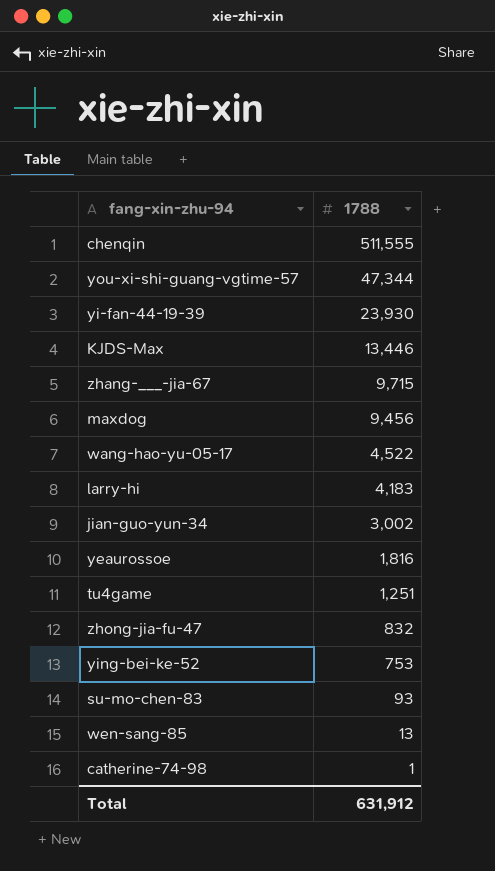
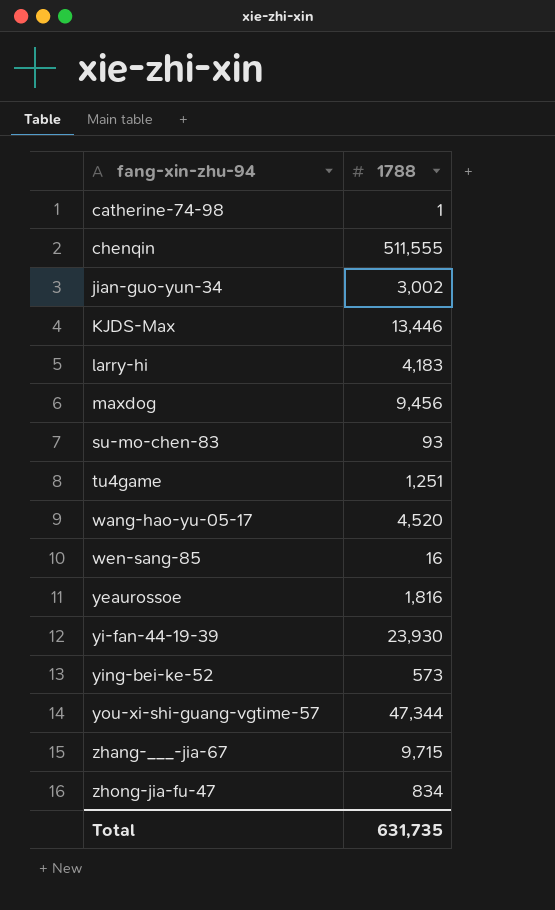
row order: 1788 descending -> fang-xin-zhu-94 ascending
wang-hao-yu-05-17 | 1788: 4,522 -> 4,520
wen-sang-85 | 1788: 13 -> 16
ying-bei-ke-52 | 1788: 753 -> 573
zhong-jia-fu-47 | 1788: 832 -> 834
Total | 1788: 631,912 -> 631,735

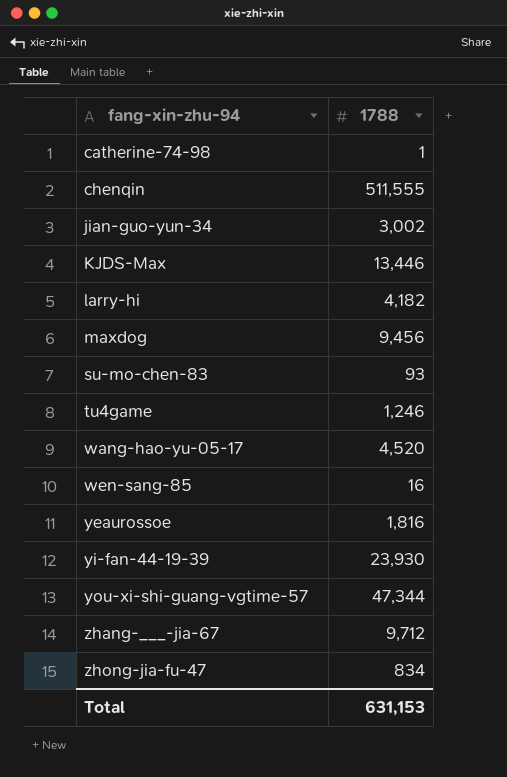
row ying-bei-ke-52: 573 -> none
larry-hi | 1788: 4,183 -> 4,182
tu4game | 1788: 1,251 -> 1,246
zhang-___-jia-67 | 1788: 9,715 -> 9,712
Total | 1788: 631,735 -> 631,153

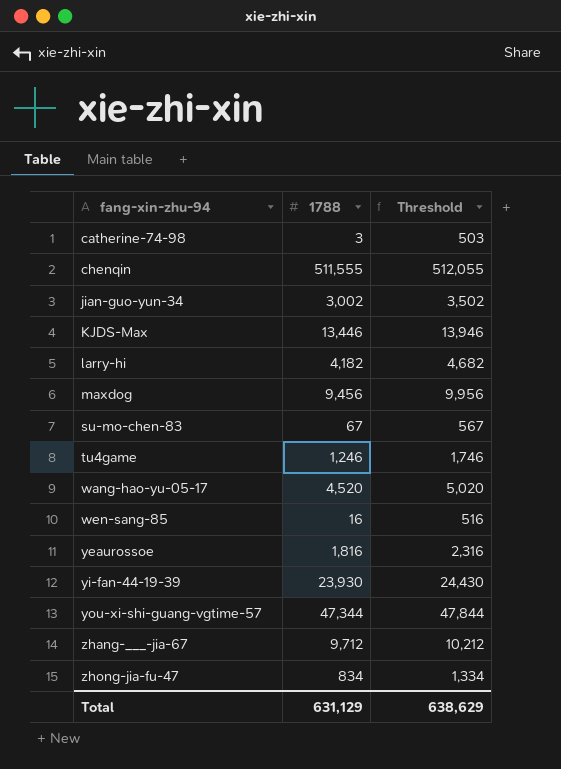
column Threshold | formula: none -> [1788] + 500
catherine-74-98 | 1788: 1 -> 3
su-mo-chen-83 | 1788: 93 -> 67
Total | 1788: 631,153 -> 631,129

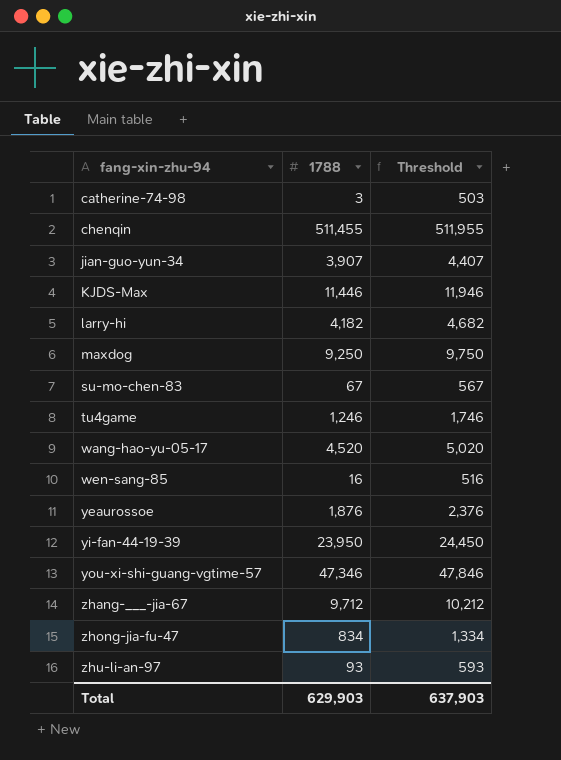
chenqin | 1788: 511,555 -> 511,455
chenqin | Threshold: 512,055 -> 511,955
jian-guo-yun-34 | 1788: 3,002 -> 3,907
jian-guo-yun-34 | Threshold: 3,502 -> 4,407
KJDS-Max | 1788: 13,446 -> 11,446
KJDS-Max | Threshold: 13,946 -> 11,946
maxdog | 1788: 9,456 -> 9,250
maxdog | Threshold: 9,956 -> 9,750
yeaurossoe | 1788: 1,816 -> 1,876
yeaurossoe | Threshold: 2,316 -> 2,376
yi-fan-44-19-39 | 1788: 23,930 -> 23,950
yi-fan-44-19-39 | Threshold: 24,430 -> 24,450
you-xi-shi-guang-vgtime-57 | 1788: 47,344 -> 47,346
you-xi-shi-guang-vgtime-57 | Threshold: 47,844 -> 47,846
row zhu-li-an-97: none -> 93 | 593
Total | 1788: 631,129 -> 629,903
Total | Threshold: 638,629 -> 637,903

